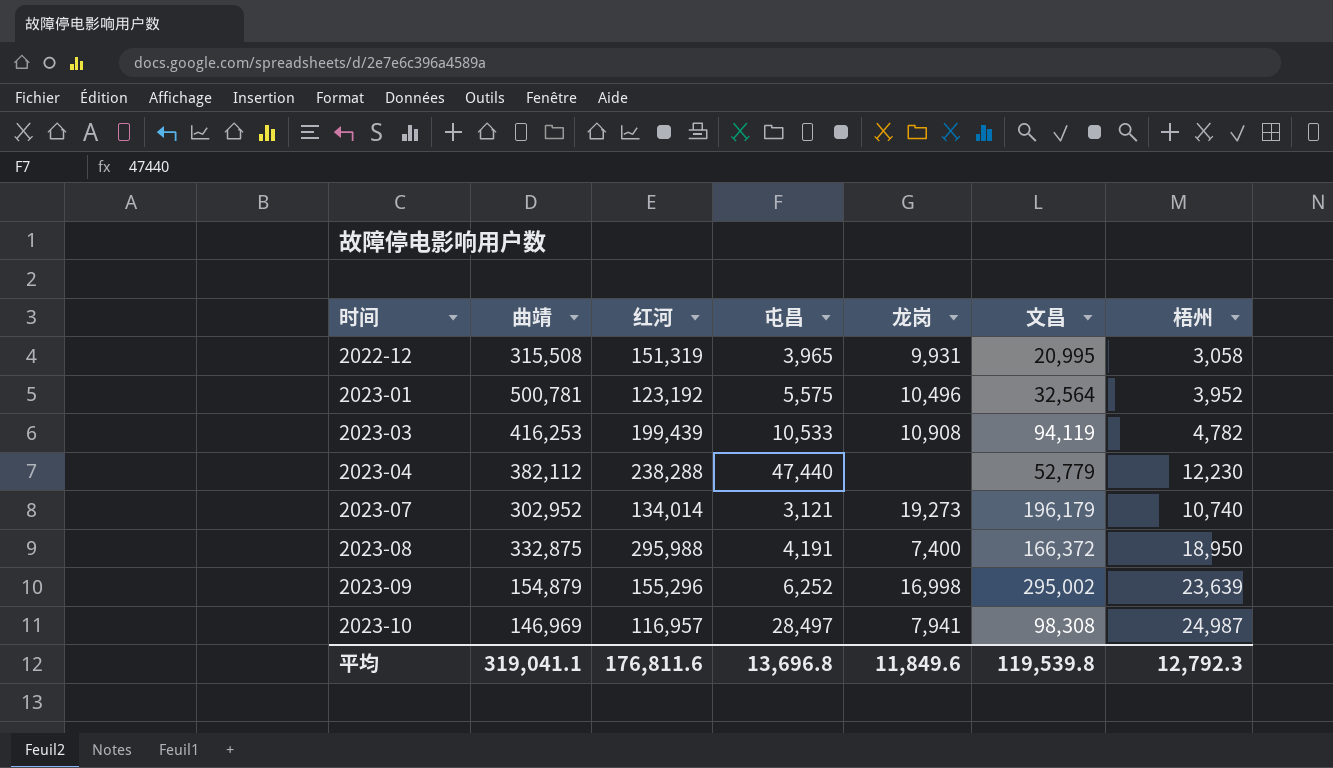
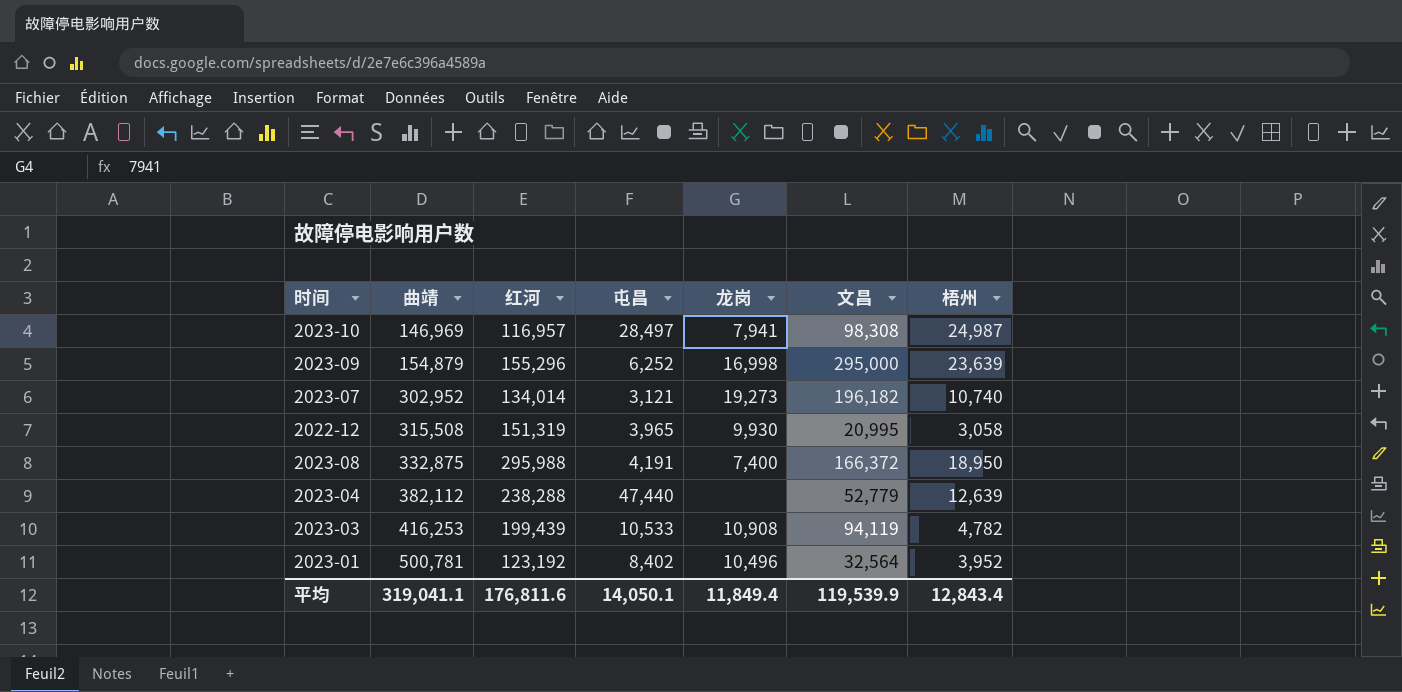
row order: 时间 ascending -> 曲靖 ascending
2023-09 | 文昌: 295,002 -> 295,000
2023-07 | 文昌: 196,179 -> 196,182
2022-12 | 龙岗: 9,931 -> 9,930
2023-04 | 梧州: 12,230 -> 12,639
2023-01 | 屯昌: 5,575 -> 8,402
平均 | 屯昌: 13,696.8 -> 14,050.1
平均 | 龙岗: 11,849.6 -> 11,849.4
平均 | 文昌: 119,539.8 -> 119,539.9
平均 | 梧州: 12,792.3 -> 12,843.4

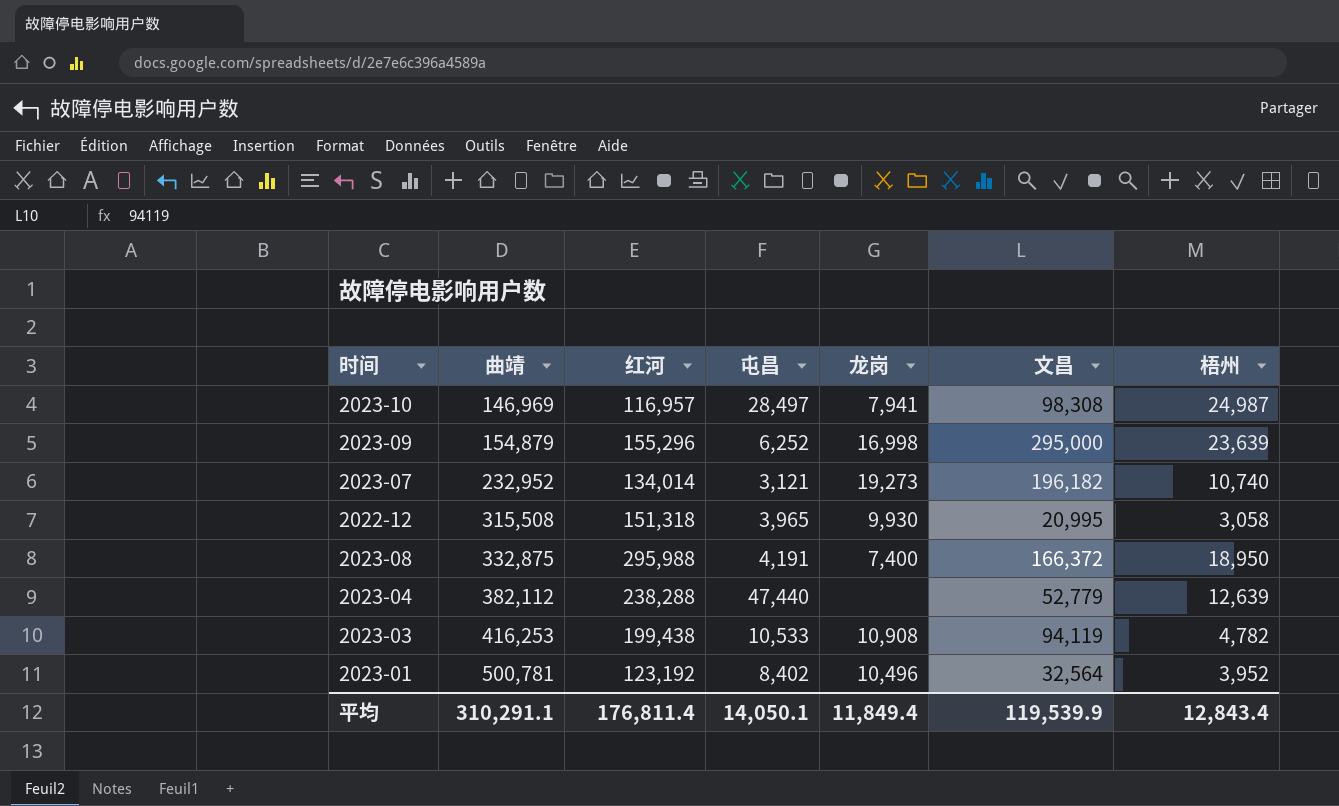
2023-07 | 曲靖: 302,952 -> 232,952
2022-12 | 红河: 151,319 -> 151,318
2023-03 | 红河: 199,439 -> 199,438
平均 | 曲靖: 319,041.1 -> 310,291.1
平均 | 红河: 176,811.6 -> 176,811.4

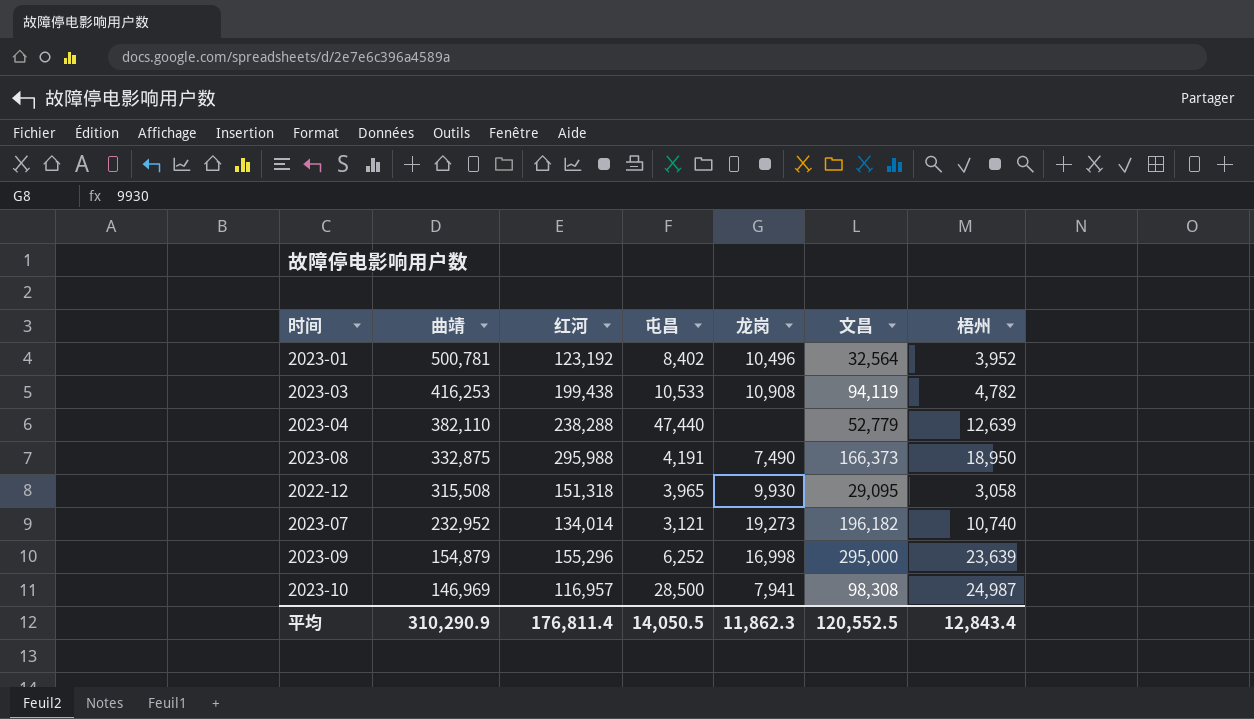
row order: 曲靖 ascending -> 曲靖 descending
2023-04 | 曲靖: 382,112 -> 382,110
2023-08 | 龙岗: 7,400 -> 7,490
2023-08 | 文昌: 166,372 -> 166,373
2022-12 | 文昌: 20,995 -> 29,095
2023-10 | 屯昌: 28,497 -> 28,500
平均 | 曲靖: 310,291.1 -> 310,290.9
平均 | 屯昌: 14,050.1 -> 14,050.5
平均 | 龙岗: 11,849.4 -> 11,862.3
平均 | 文昌: 119,539.9 -> 120,552.5

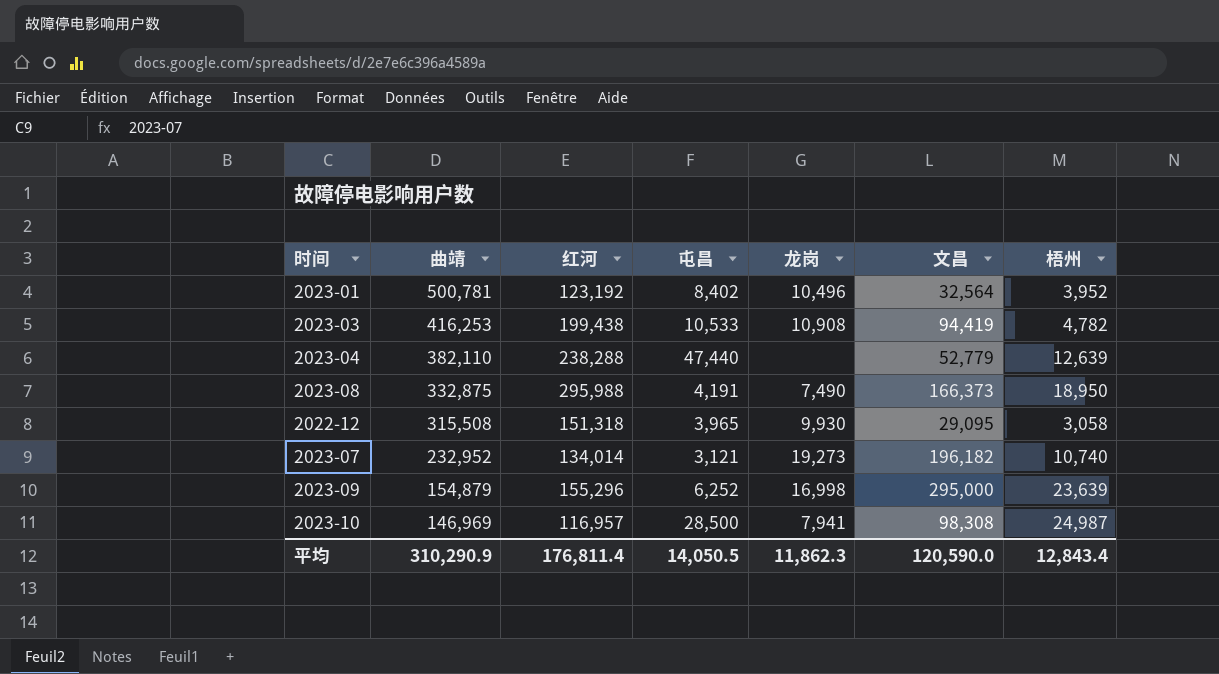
2023-03 | 文昌: 94,119 -> 94,419
平均 | 文昌: 120,552.5 -> 120,590.0

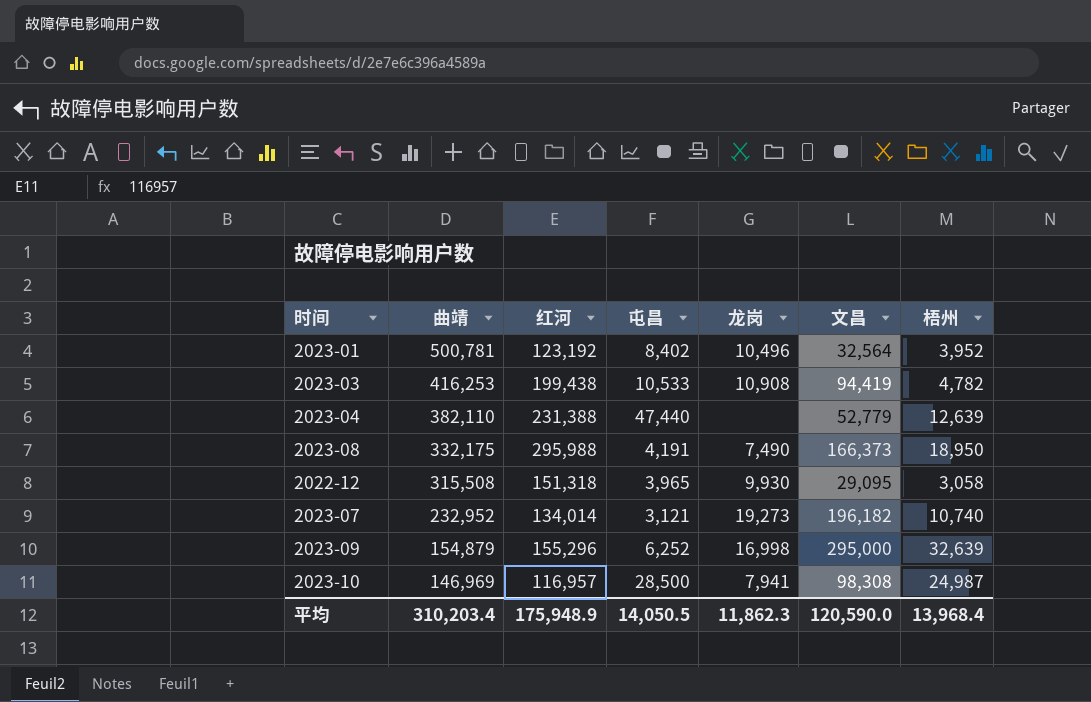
2023-04 | 红河: 238,288 -> 231,388
2023-08 | 曲靖: 332,875 -> 332,175
2023-09 | 梧州: 23,639 -> 32,639
平均 | 曲靖: 310,290.9 -> 310,203.4
平均 | 红河: 176,811.4 -> 175,948.9
平均 | 梧州: 12,843.4 -> 13,968.4

